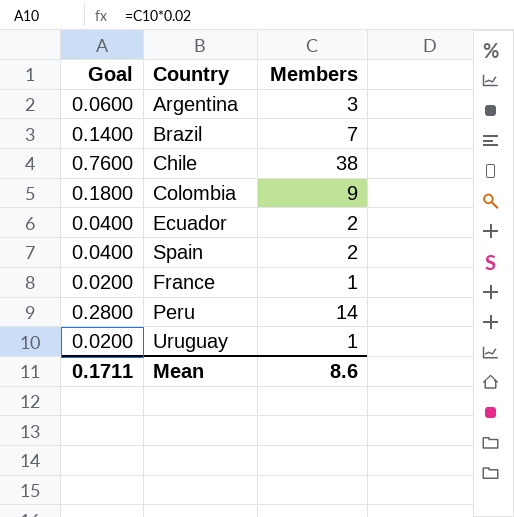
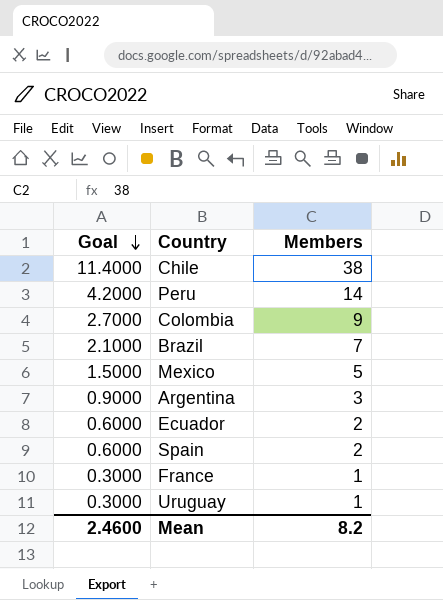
row order: none -> Goal descending
column Goal | formula: [Members] * 0.02 -> [Members] * 0.3
row Mexico: none -> 1.5000 | 5
Mean | Goal: 0.1711 -> 2.4600
Mean | Members: 8.6 -> 8.2

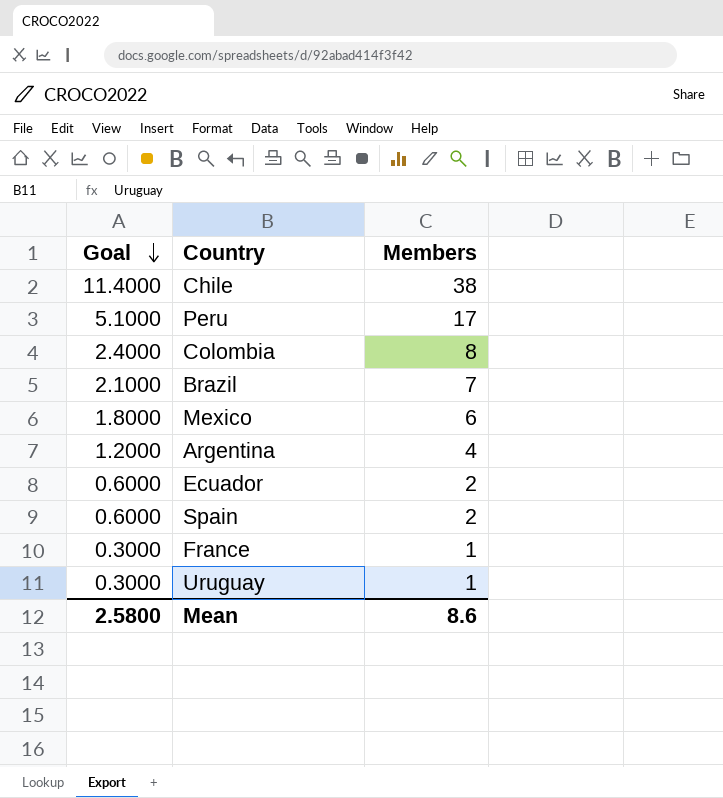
Peru | Goal: 4.2000 -> 5.1000
Peru | Members: 14 -> 17
Colombia | Goal: 2.7000 -> 2.4000
Colombia | Members: 9 -> 8
Mexico | Goal: 1.5000 -> 1.8000
Mexico | Members: 5 -> 6
Argentina | Goal: 0.9000 -> 1.2000
Argentina | Members: 3 -> 4
Mean | Goal: 2.4600 -> 2.5800
Mean | Members: 8.2 -> 8.6

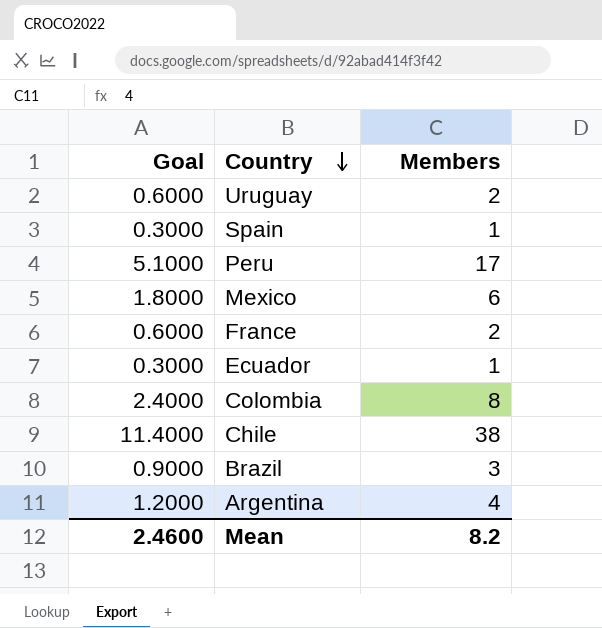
row order: Goal descending -> Country descending
Uruguay | Goal: 0.3000 -> 0.6000
Uruguay | Members: 1 -> 2
Spain | Goal: 0.6000 -> 0.3000
Spain | Members: 2 -> 1
France | Goal: 0.3000 -> 0.6000
France | Members: 1 -> 2
Ecuador | Goal: 0.6000 -> 0.3000
Ecuador | Members: 2 -> 1
Brazil | Goal: 2.1000 -> 0.9000
Brazil | Members: 7 -> 3
Mean | Goal: 2.5800 -> 2.4600
Mean | Members: 8.6 -> 8.2

